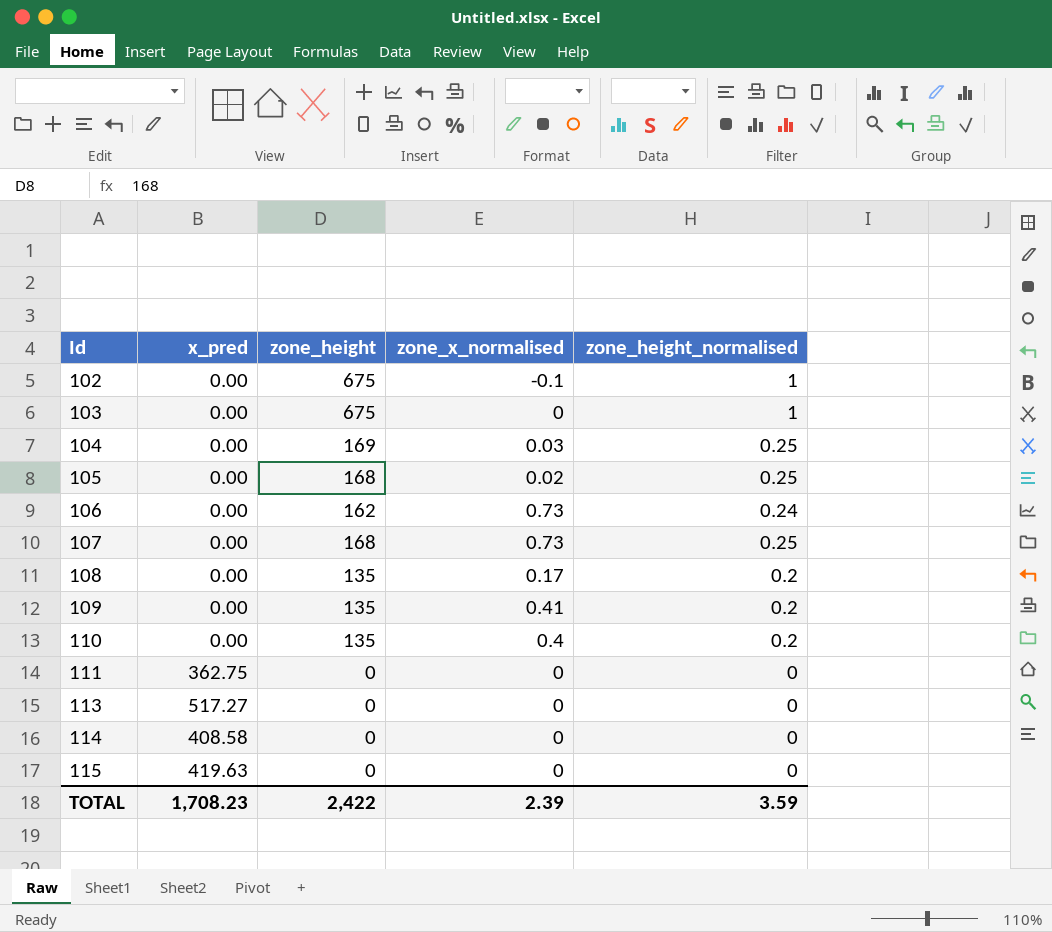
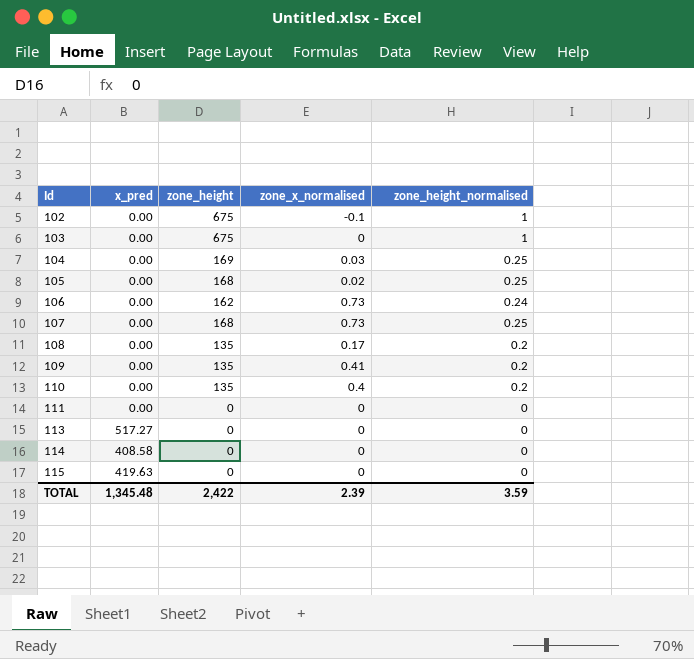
111 | x_pred: 362.75 -> 0.00
TOTAL | x_pred: 1,708.23 -> 1,345.48

